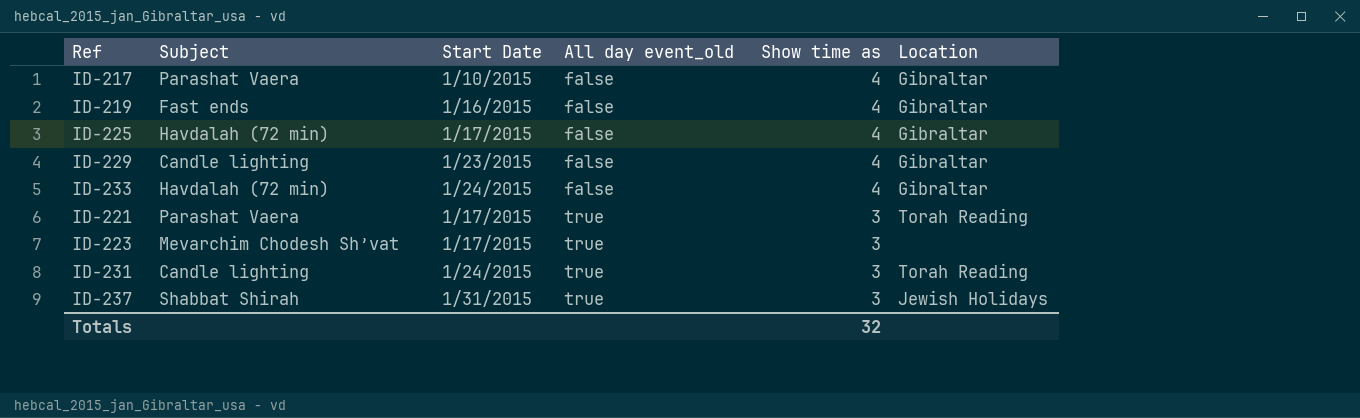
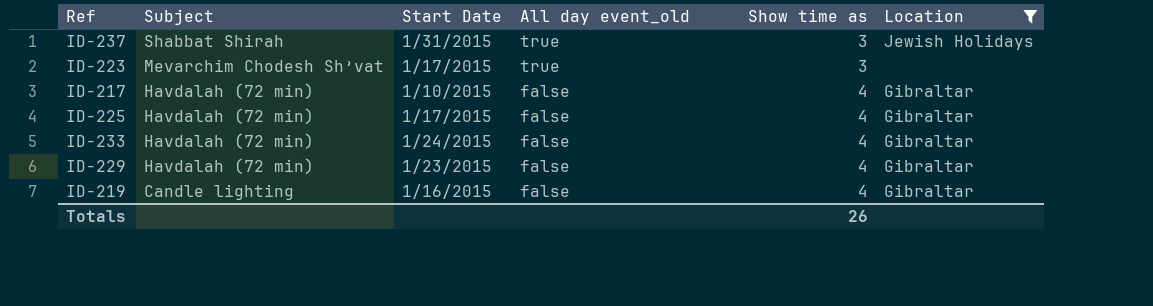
filter: none -> Location != Torah Reading
row order: All day event_old ascending -> Subject descending
ID-217 | Subject: Parashat Vaera -> Havdalah (72 min)
ID-229 | Subject: Candle lighting -> Havdalah (72 min)
ID-219 | Subject: Fast ends -> Candle lighting
Totals | Show time as: 32 -> 26

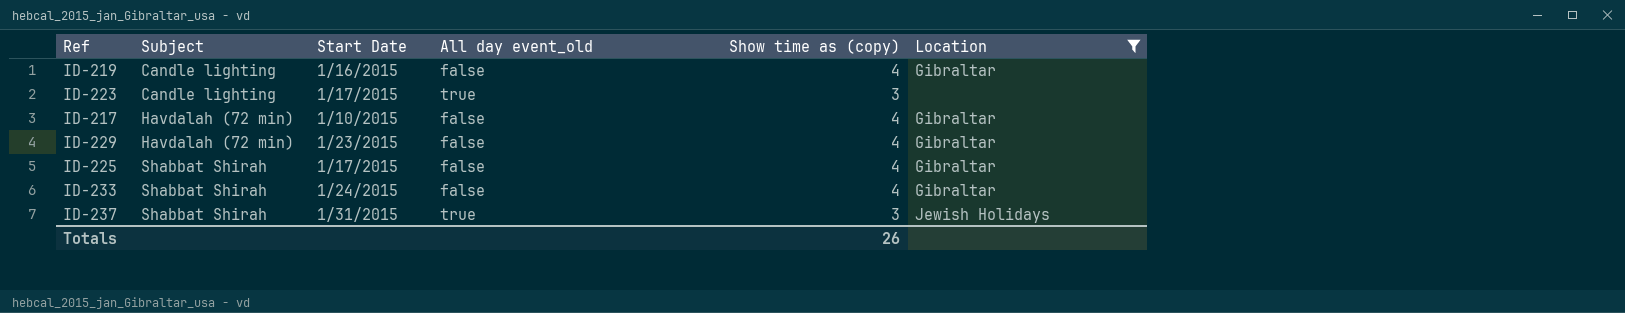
row order: Subject descending -> Subject ascending
column name: Show time as -> Show time as (copy)
ID-223 | Subject: Mevarchim Chodesh Sh’vat -> Candle lighting
ID-225 | Subject: Havdalah (72 min) -> Shabbat Shirah
ID-233 | Subject: Havdalah (72 min) -> Shabbat Shirah

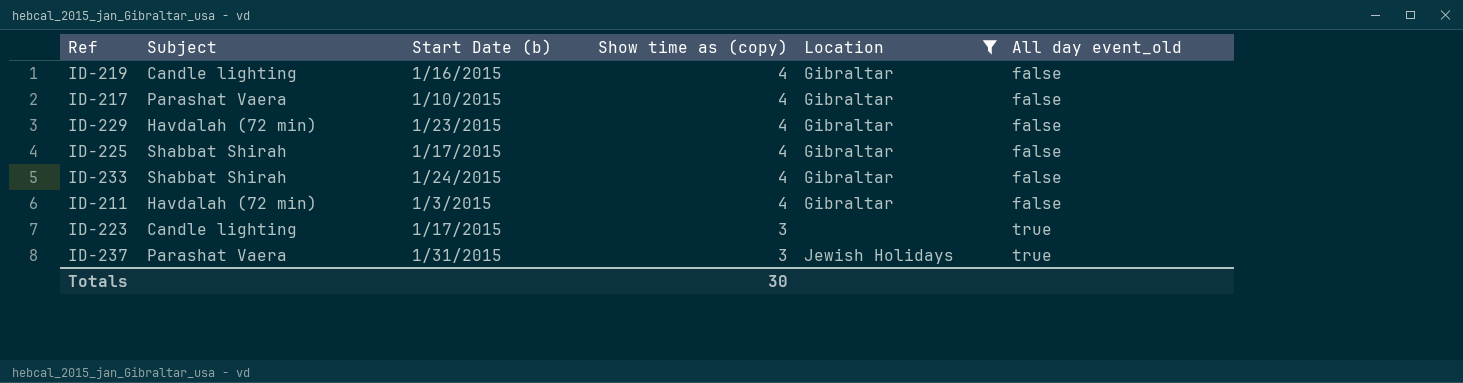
row order: Subject ascending -> Show time as (copy) descending
column name: Start Date -> Start Date (b)
column All day event_old | position: 4 -> 6
ID-217 | Subject: Havdalah (72 min) -> Parashat Vaera
row ID-211: none -> Havdalah (72 min) | 1/3/2015 | 4 | Gibraltar | false
ID-237 | Subject: Shabbat Shirah -> Parashat Vaera
Totals | Show time as (copy): 26 -> 30

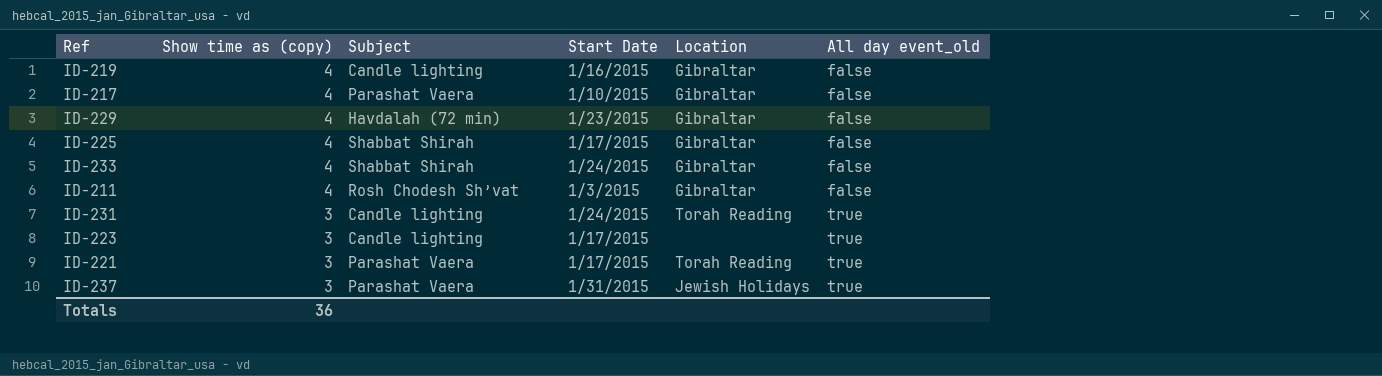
filter: Location != Torah Reading -> none
column Show time as (copy) | position: 4 -> 2
column name: Start Date (b) -> Start Date
ID-211 | Subject: Havdalah (72 min) -> Rosh Chodesh Sh’vat
Totals | Show time as (copy): 30 -> 36

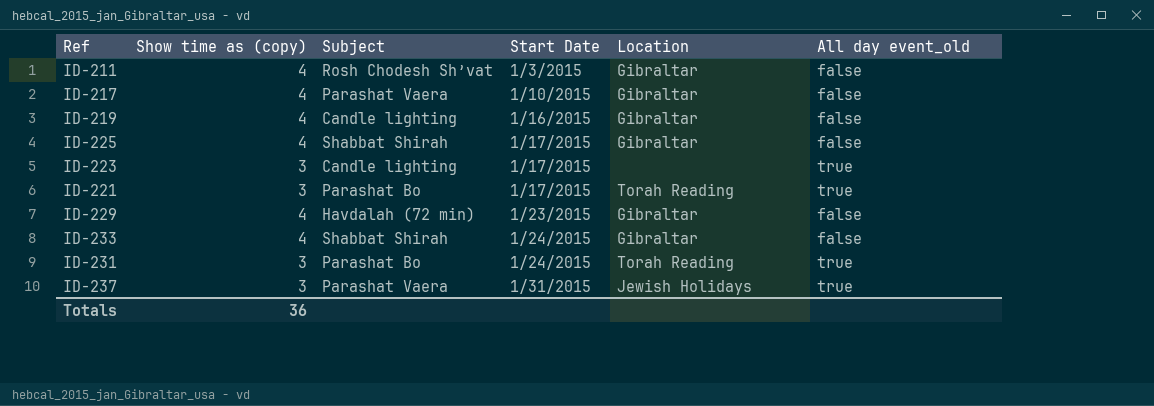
row order: Show time as (copy) descending -> Start Date ascending
ID-221 | Subject: Parashat Vaera -> Parashat Bo
ID-231 | Subject: Candle lighting -> Parashat Bo

